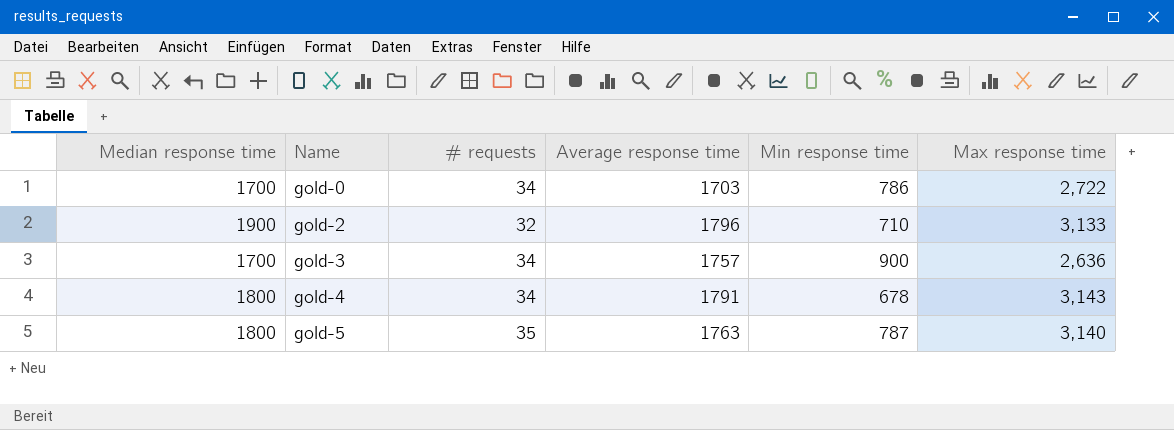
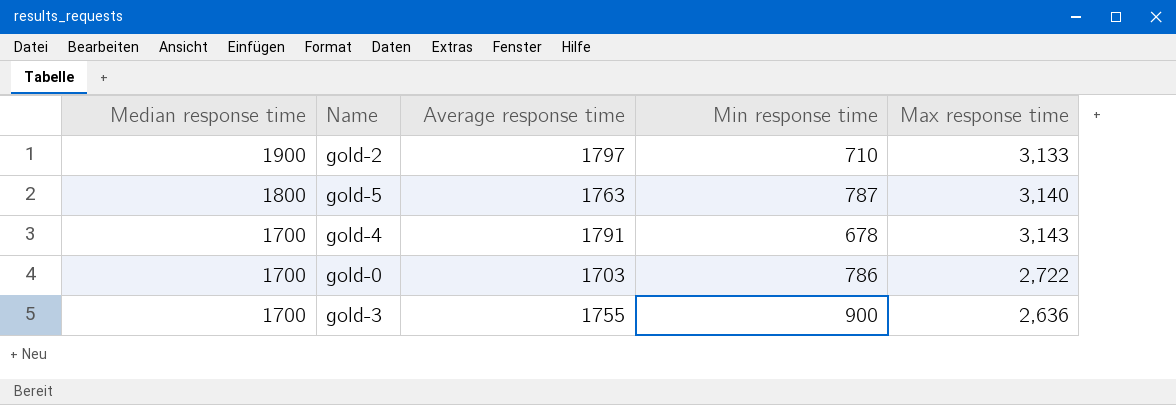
row order: Name ascending -> Median response time descending
column # requests | position: 3 -> none
gold-2 | Average response time: 1796 -> 1797
gold-4 | Median response time: 1800 -> 1700
gold-3 | Average response time: 1757 -> 1755

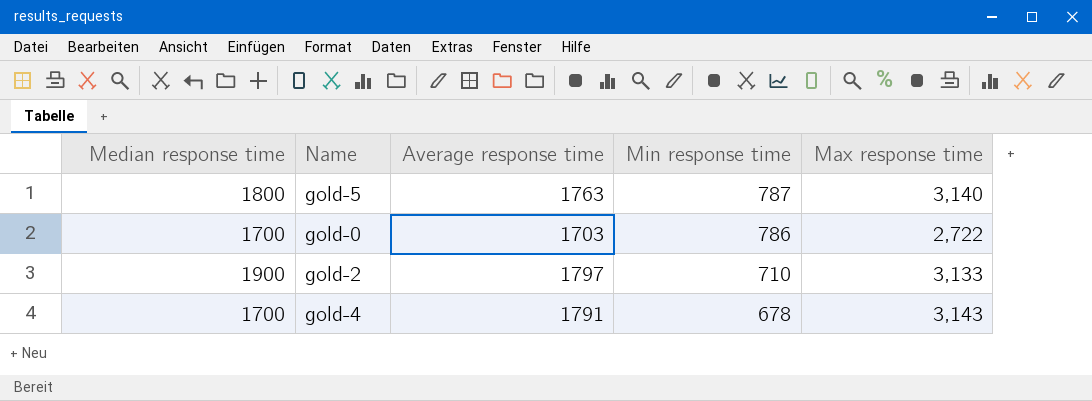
row order: Median response time descending -> Min response time descending
row gold-3: 1700 | 1755 | 900 | 2,636 -> none

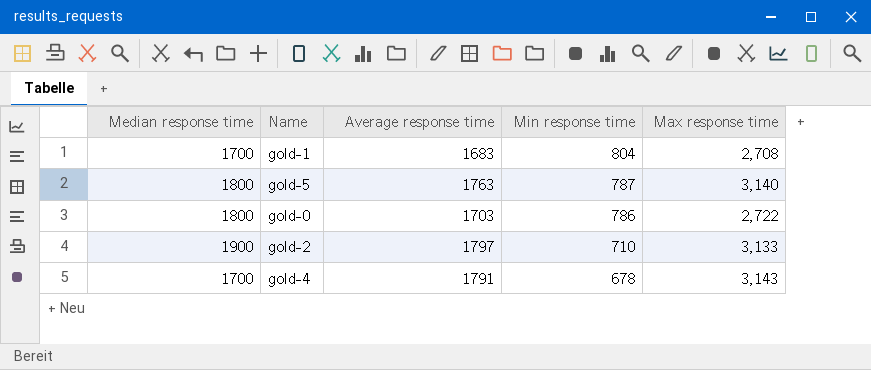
row gold-1: none -> 1700 | 1683 | 804 | 2,708
gold-0 | Median response time: 1700 -> 1800

